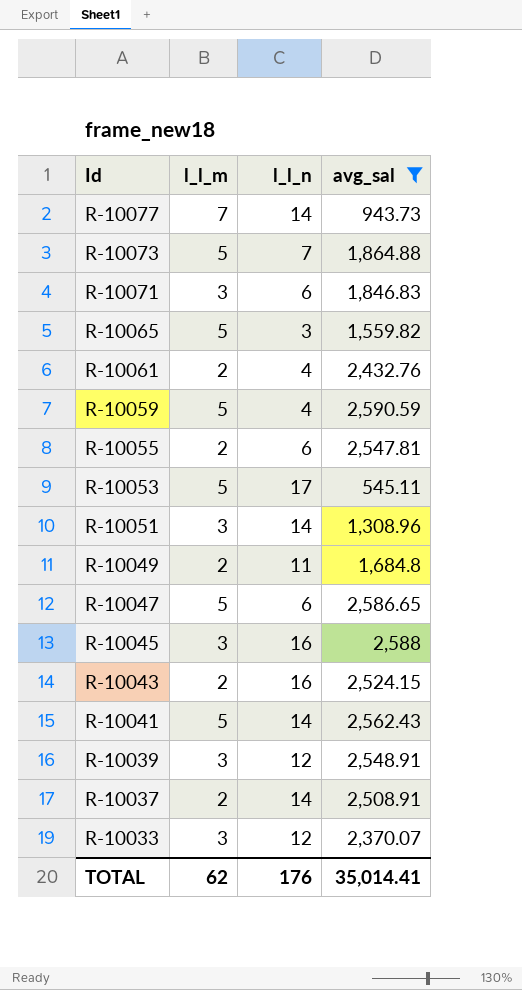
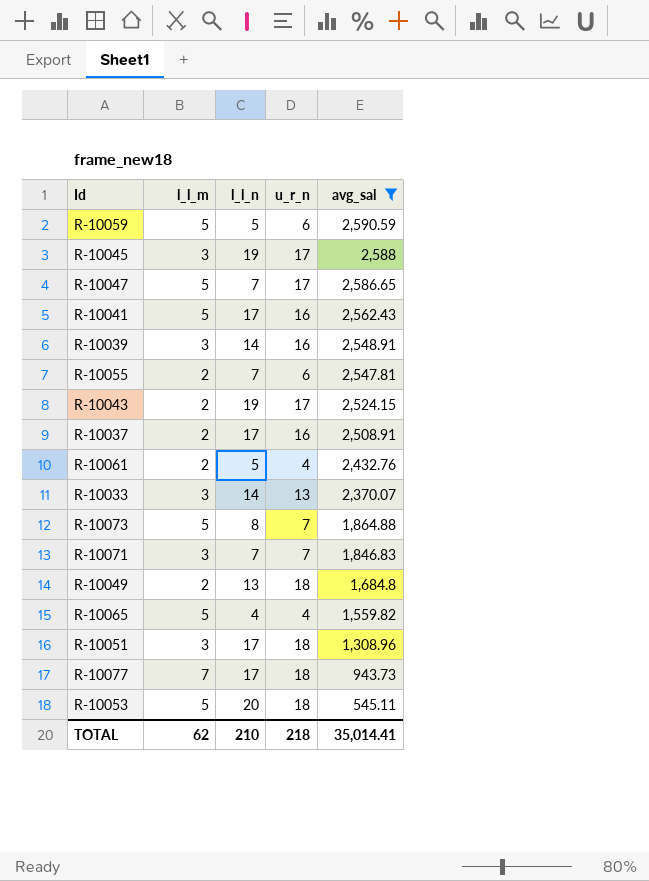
row order: Id descending -> avg_sal descending
column u_r_n | position: none -> 4
R-10059 | l_l_n: 4 -> 5
R-10045 | l_l_n: 16 -> 19
R-10047 | l_l_n: 6 -> 7
R-10041 | l_l_n: 14 -> 17
R-10039 | l_l_n: 12 -> 14
R-10055 | l_l_n: 6 -> 7
R-10043 | l_l_n: 16 -> 19
R-10037 | l_l_n: 14 -> 17
R-10061 | l_l_n: 4 -> 5
R-10033 | l_l_n: 12 -> 14
R-10073 | l_l_n: 7 -> 8
R-10071 | l_l_n: 6 -> 7
R-10049 | l_l_n: 11 -> 13
R-10065 | l_l_n: 3 -> 4
R-10051 | l_l_n: 14 -> 17
R-10077 | l_l_n: 14 -> 17
R-10053 | l_l_n: 17 -> 20
TOTAL | l_l_n: 176 -> 210

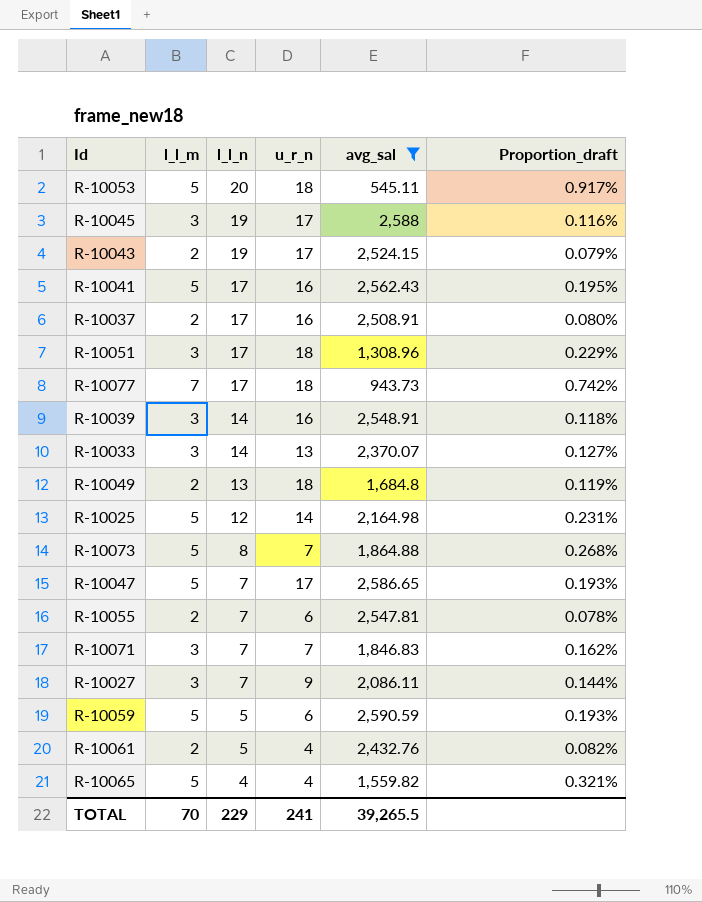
row order: avg_sal descending -> l_l_n descending
column Proportion_draft | formula: none -> [l_l_m] / [avg_sal]
row R-10025: none -> 5 | 12 | 14 | 2,164.98 | 0.231%
row R-10027: none -> 3 | 7 | 9 | 2,086.11 | 0.144%
TOTAL | l_l_m: 62 -> 70
TOTAL | l_l_n: 210 -> 229
TOTAL | u_r_n: 218 -> 241
TOTAL | avg_sal: 35,014.41 -> 39,265.5

